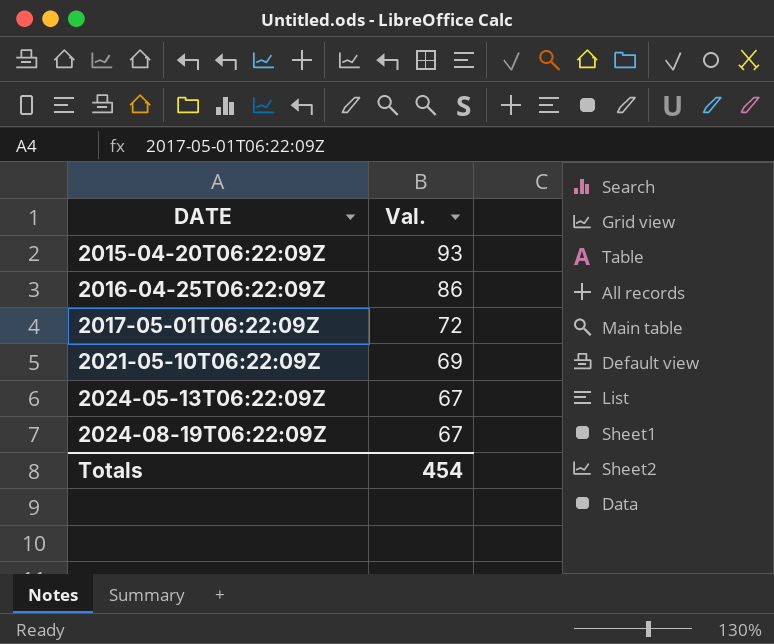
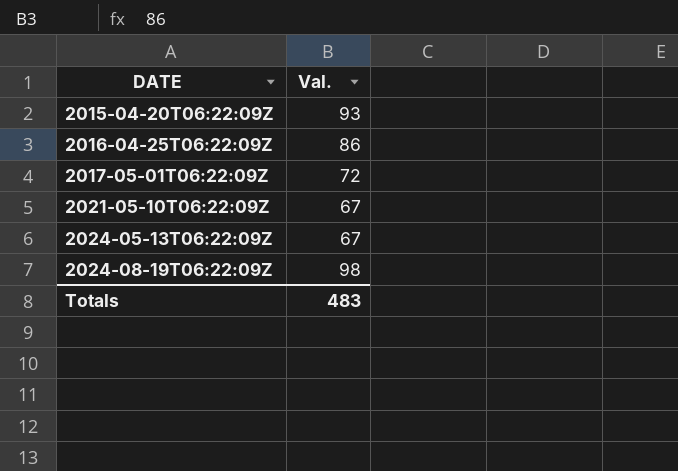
2021-05-10T06:22:09Z | Val.: 69 -> 67
2024-08-19T06:22:09Z | Val.: 67 -> 98
Totals | Val.: 454 -> 483

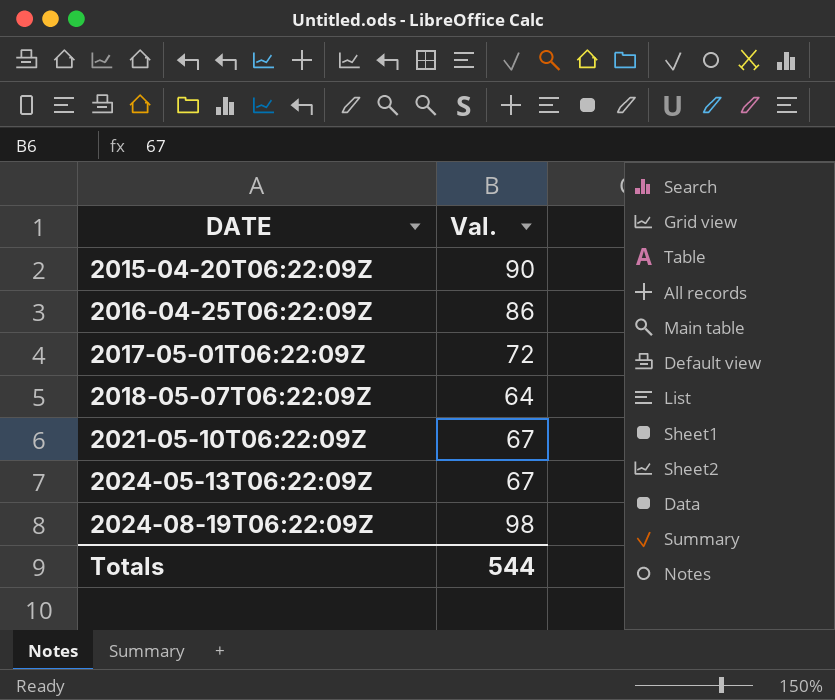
2015-04-20T06:22:09Z | Val.: 93 -> 90
row 2018-05-07T06:22:09Z: none -> 64
Totals | Val.: 483 -> 544

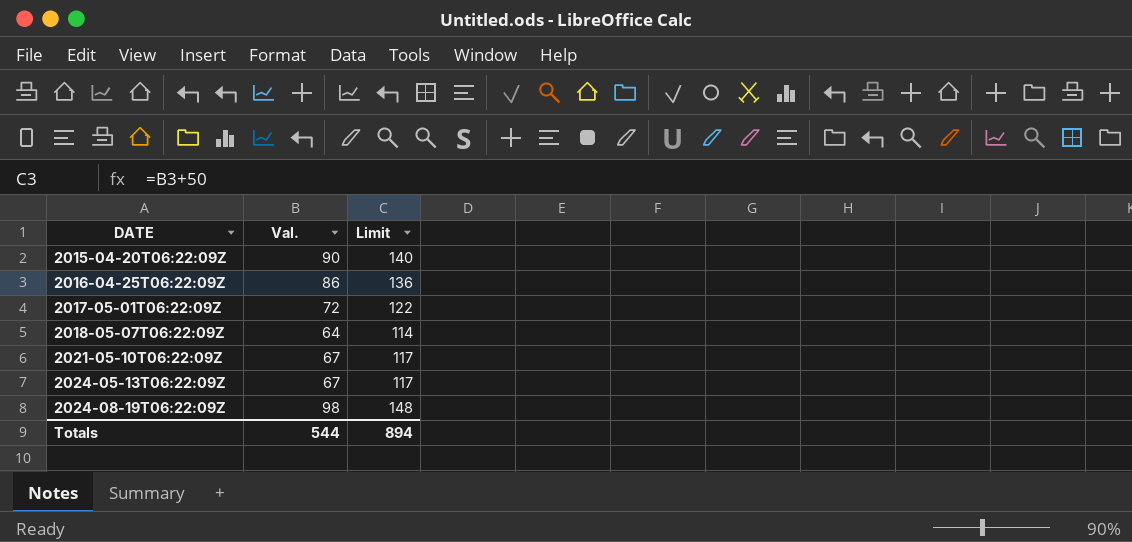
column Limit | formula: none -> [Val.] + 50

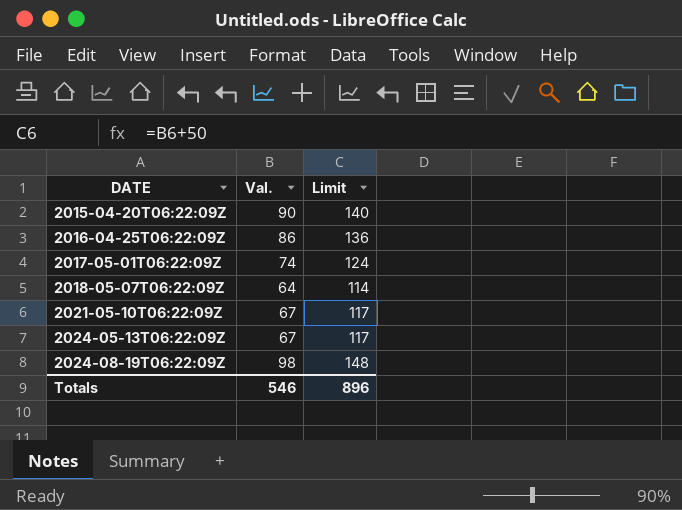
2017-05-01T06:22:09Z | Val.: 72 -> 74
2017-05-01T06:22:09Z | Limit: 122 -> 124
Totals | Val.: 544 -> 546
Totals | Limit: 894 -> 896

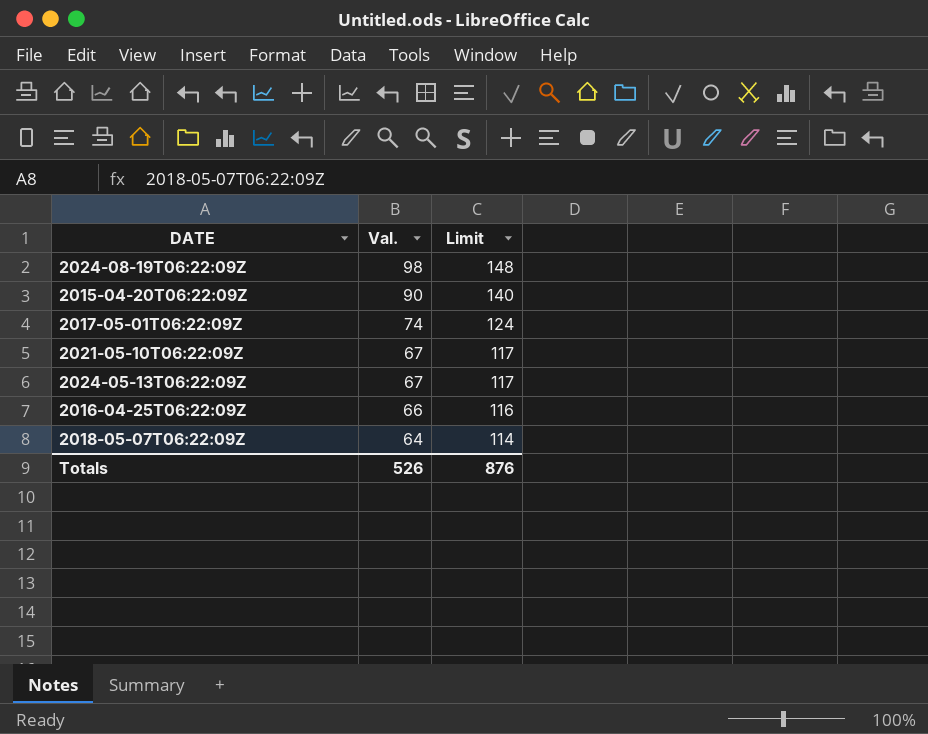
row order: DATE ascending -> Val. descending
2016-04-25T06:22:09Z | Val.: 86 -> 66
2016-04-25T06:22:09Z | Limit: 136 -> 116
Totals | Val.: 546 -> 526
Totals | Limit: 896 -> 876

